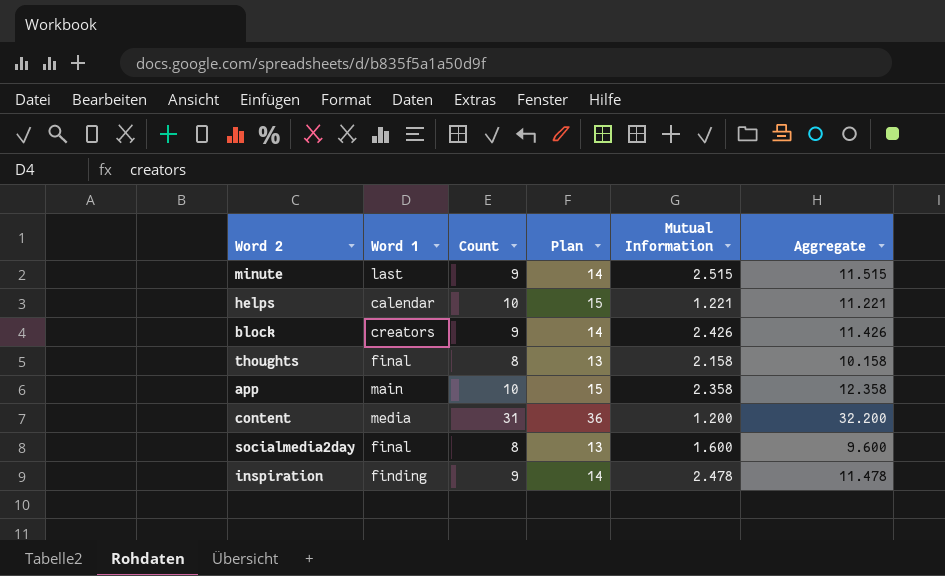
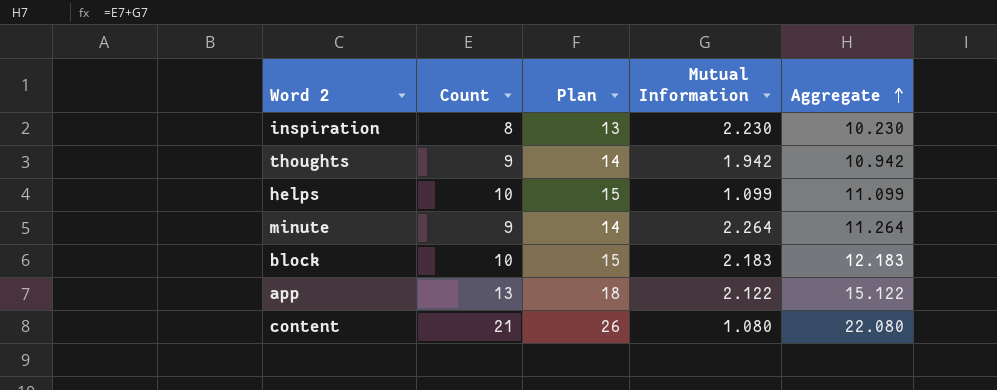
row order: none -> Aggregate ascending
column Word 1 | position: 2 -> none
row socialmedia2day: final | 8 | 13 | 1.600 | 9.600 -> none
inspiration | Count: 9 -> 8
inspiration | Plan: 14 -> 13
inspiration | Mutual Information: 2.478 -> 2.230
inspiration | Aggregate: 11.478 -> 10.230
thoughts | Count: 8 -> 9
thoughts | Plan: 13 -> 14
thoughts | Mutual Information: 2.158 -> 1.942
thoughts | Aggregate: 10.158 -> 10.942
helps | Mutual Information: 1.221 -> 1.099
helps | Aggregate: 11.221 -> 11.099
minute | Mutual Information: 2.515 -> 2.264
minute | Aggregate: 11.515 -> 11.264
block | Count: 9 -> 10
block | Plan: 14 -> 15
block | Mutual Information: 2.426 -> 2.183
block | Aggregate: 11.426 -> 12.183
app | Count: 10 -> 13
app | Plan: 15 -> 18
app | Mutual Information: 2.358 -> 2.122
app | Aggregate: 12.358 -> 15.122
content | Count: 31 -> 21
content | Plan: 36 -> 26
content | Mutual Information: 1.200 -> 1.080
content | Aggregate: 32.200 -> 22.080

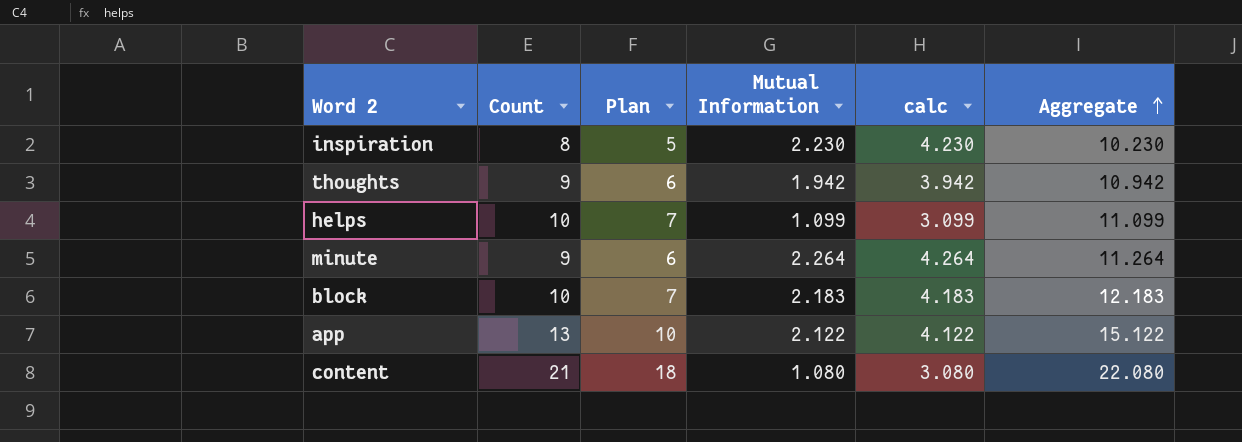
column Plan | formula: [Count] + 5 -> [Count] - 3
column calc | formula: none -> [Mutual Information] + 2

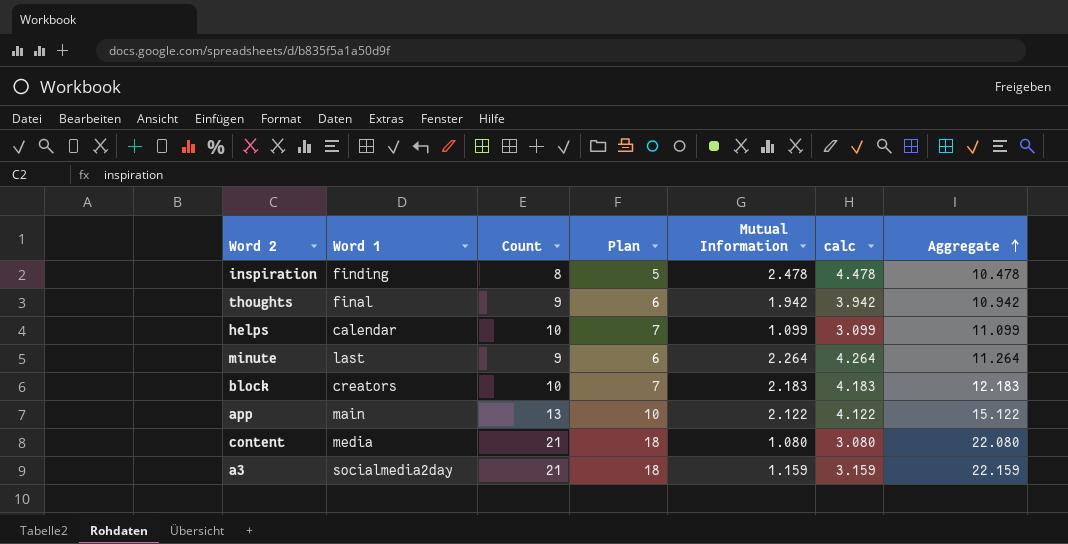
column Word 1 | position: none -> 2
inspiration | Mutual Information: 2.230 -> 2.478
inspiration | calc: 4.230 -> 4.478
inspiration | Aggregate: 10.230 -> 10.478
row a3: none -> socialmedia2day | 21 | 18 | 1.159 | 3.159 | 22.159

